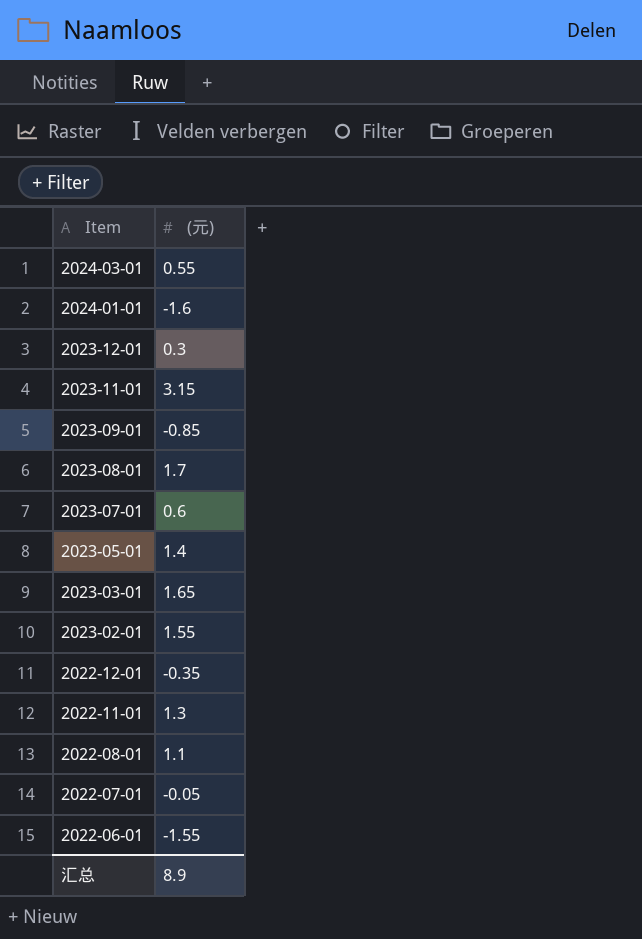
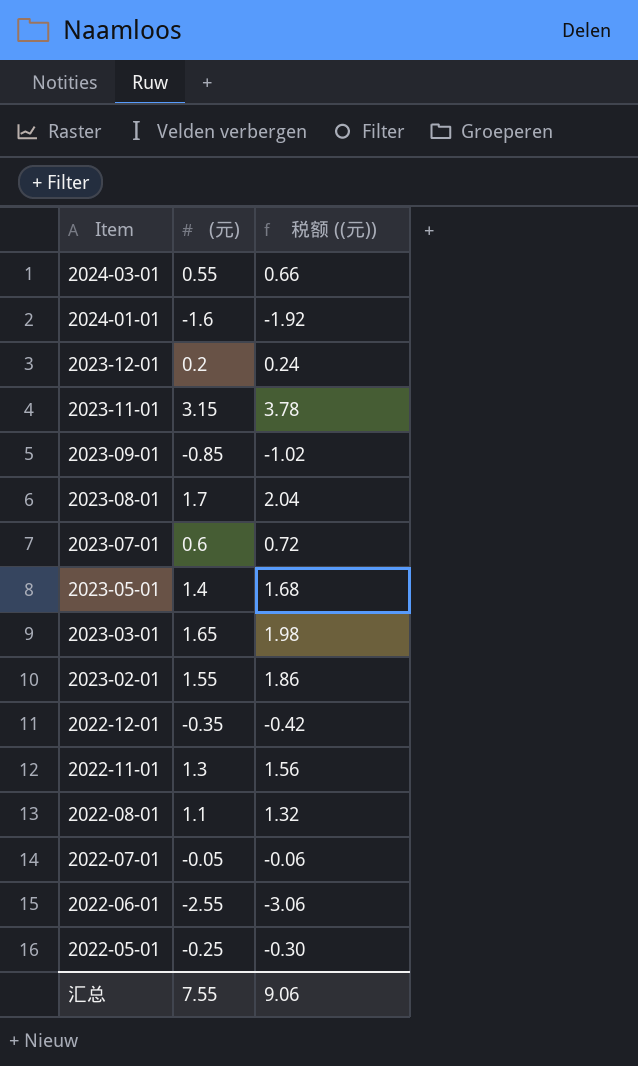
column 税额 ((元)) | formula: none -> [(元)] * 1.2
2023-12-01 | (元): 0.3 -> 0.2
2022-06-01 | (元): -1.55 -> -2.55
row 2022-05-01: none -> -0.25 | -0.30
汇总 | (元): 8.9 -> 7.55

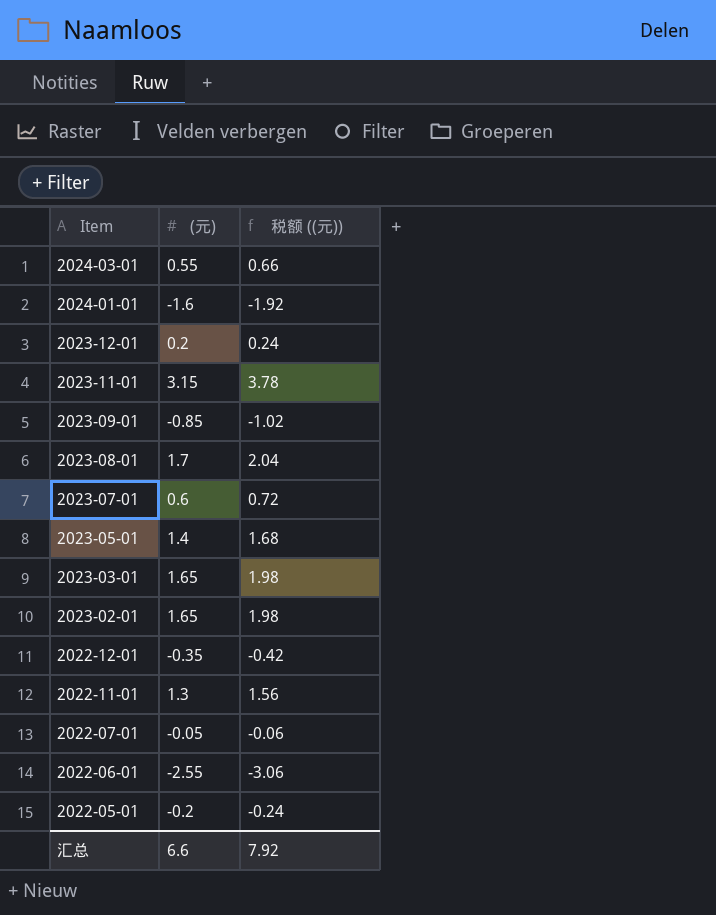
row 2022-08-01: 1.1 | 1.32 -> none
2023-02-01 | (元): 1.55 -> 1.65
2023-02-01 | 税额 ((元)): 1.86 -> 1.98
2022-05-01 | (元): -0.25 -> -0.2
2022-05-01 | 税额 ((元)): -0.30 -> -0.24
汇总 | (元): 7.55 -> 6.6
汇总 | 税额 ((元)): 9.06 -> 7.92

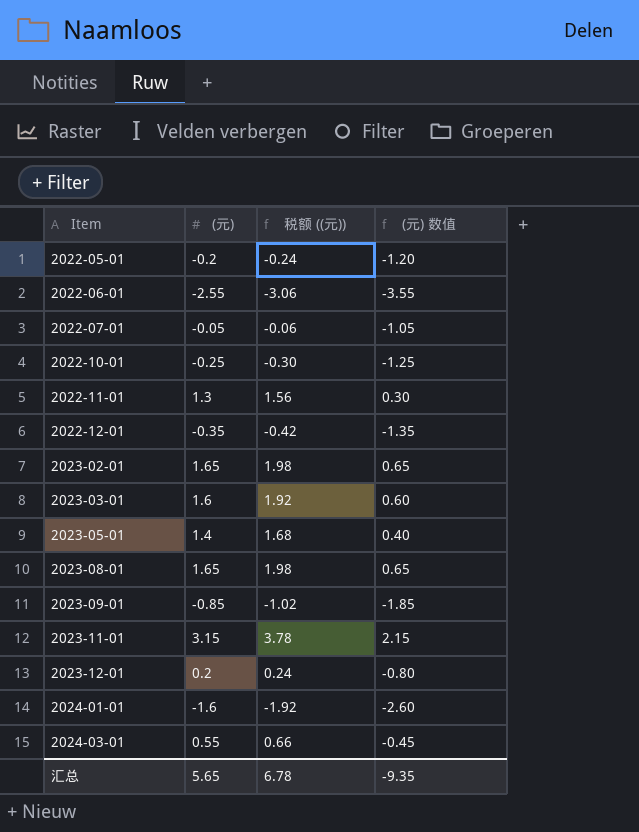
row order: Item descending -> Item ascending
column (元) 数值 | formula: none -> [(元)] - 1
row 2023-07-01: 0.6 | 0.72 -> none
row 2022-10-01: none -> -0.25 | -0.30 | -1.25
2023-03-01 | (元): 1.65 -> 1.6
2023-03-01 | 税额 ((元)): 1.98 -> 1.92
2023-08-01 | (元): 1.7 -> 1.65
2023-08-01 | 税额 ((元)): 2.04 -> 1.98
汇总 | (元): 6.6 -> 5.65
汇总 | 税额 ((元)): 7.92 -> 6.78

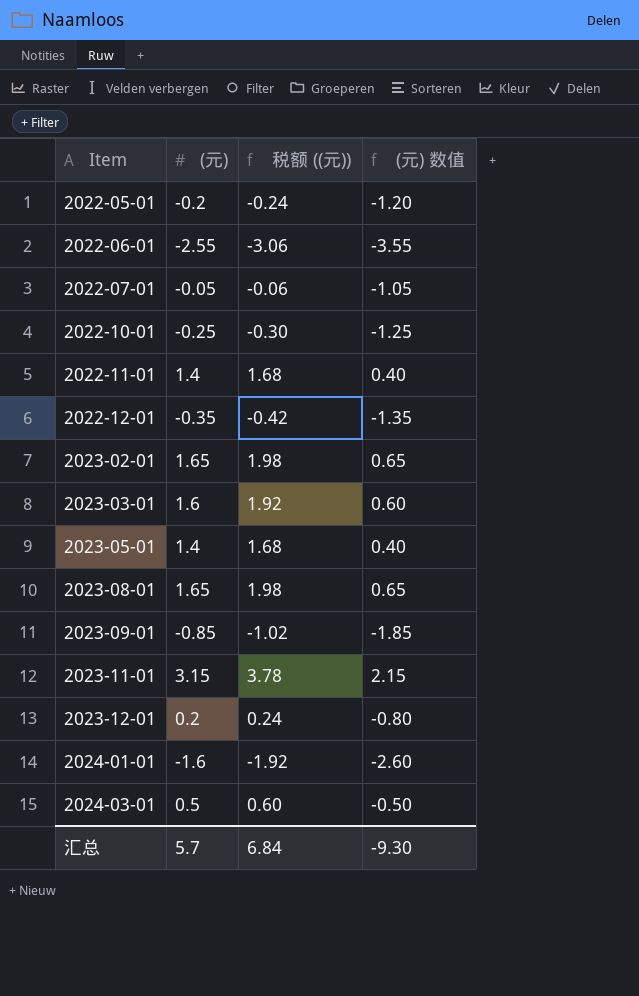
2022-11-01 | (元): 1.3 -> 1.4
2022-11-01 | 税额 ((元)): 1.56 -> 1.68
2022-11-01 | (元) 数值: 0.30 -> 0.40
2024-03-01 | (元): 0.55 -> 0.5
2024-03-01 | 税额 ((元)): 0.66 -> 0.60
2024-03-01 | (元) 数值: -0.45 -> -0.50
汇总 | (元): 5.65 -> 5.7
汇总 | 税额 ((元)): 6.78 -> 6.84
汇总 | (元) 数值: -9.35 -> -9.30

